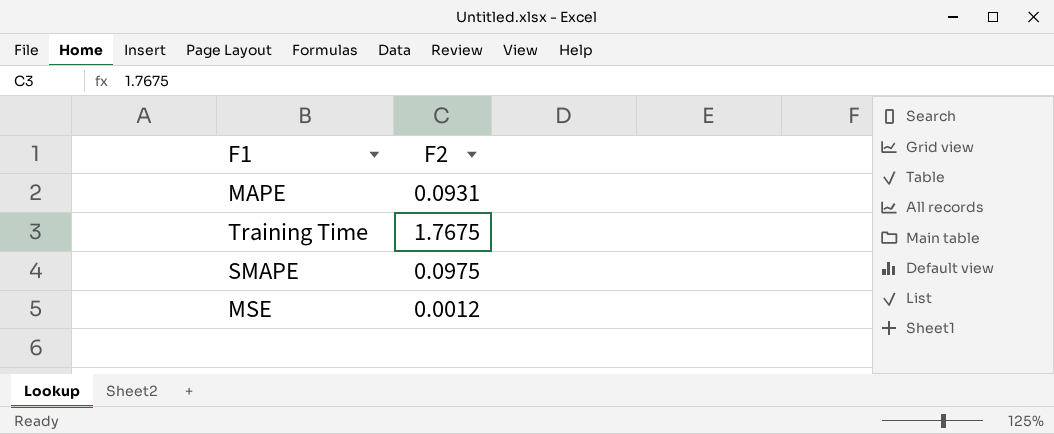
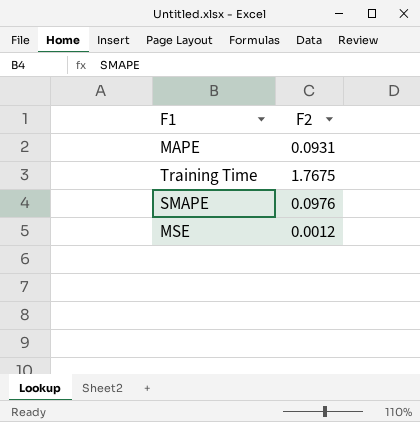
SMAPE | F2: 0.0975 -> 0.0976

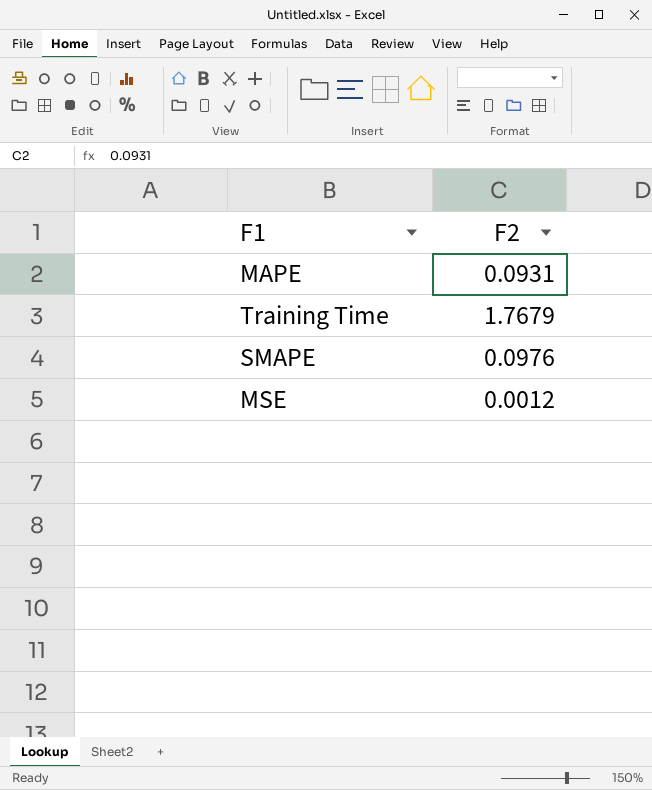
Training Time | F2: 1.7675 -> 1.7679

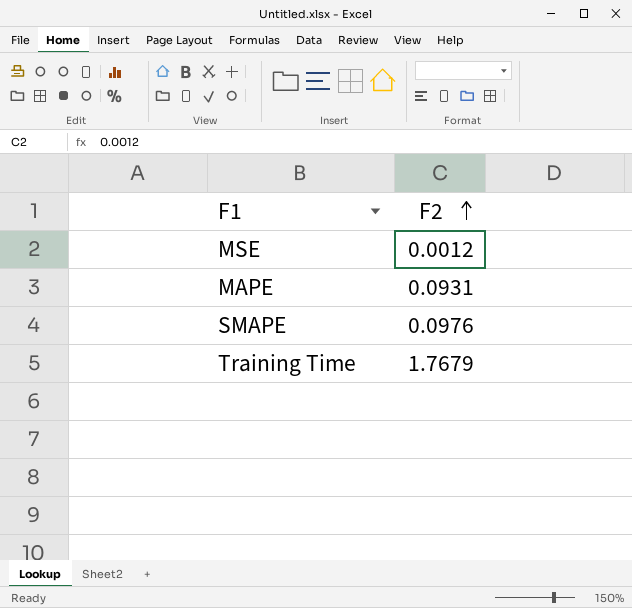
row order: none -> F2 ascending

